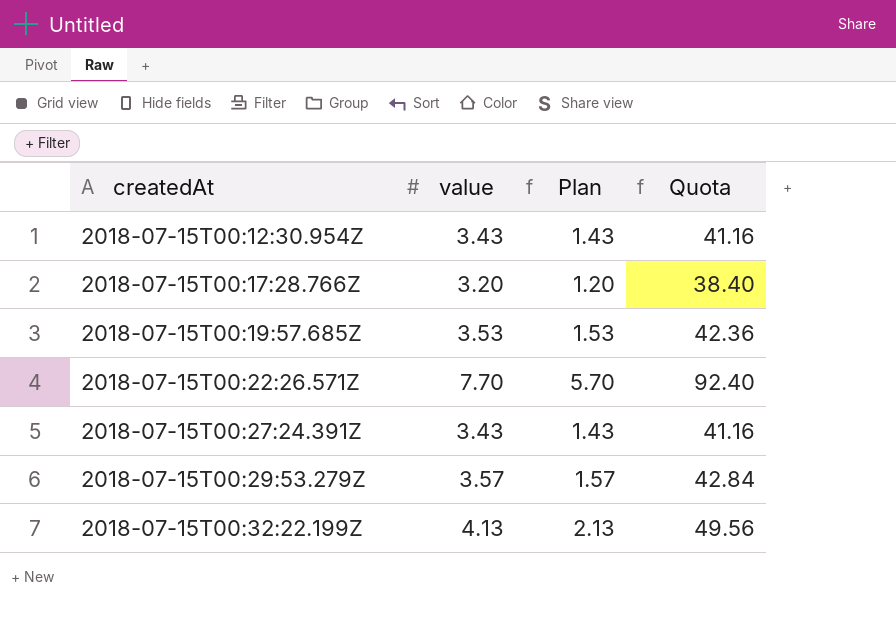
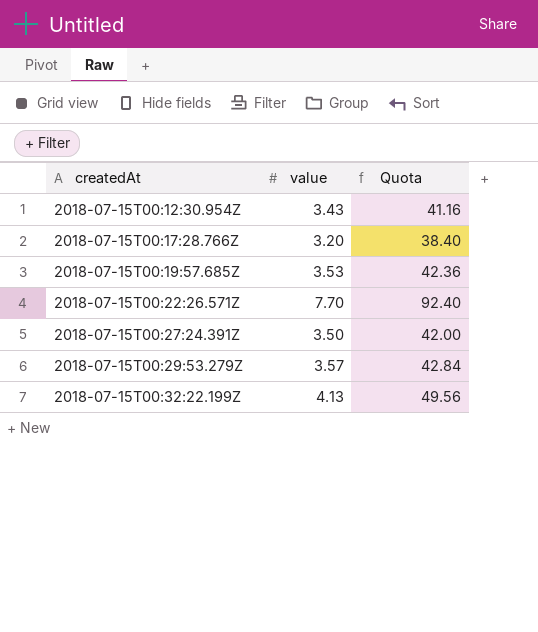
column Plan | formula: [value] - 2 -> none
2018-07-15T00:27:24.391Z | value: 3.43 -> 3.50
2018-07-15T00:27:24.391Z | Quota: 41.16 -> 42.00

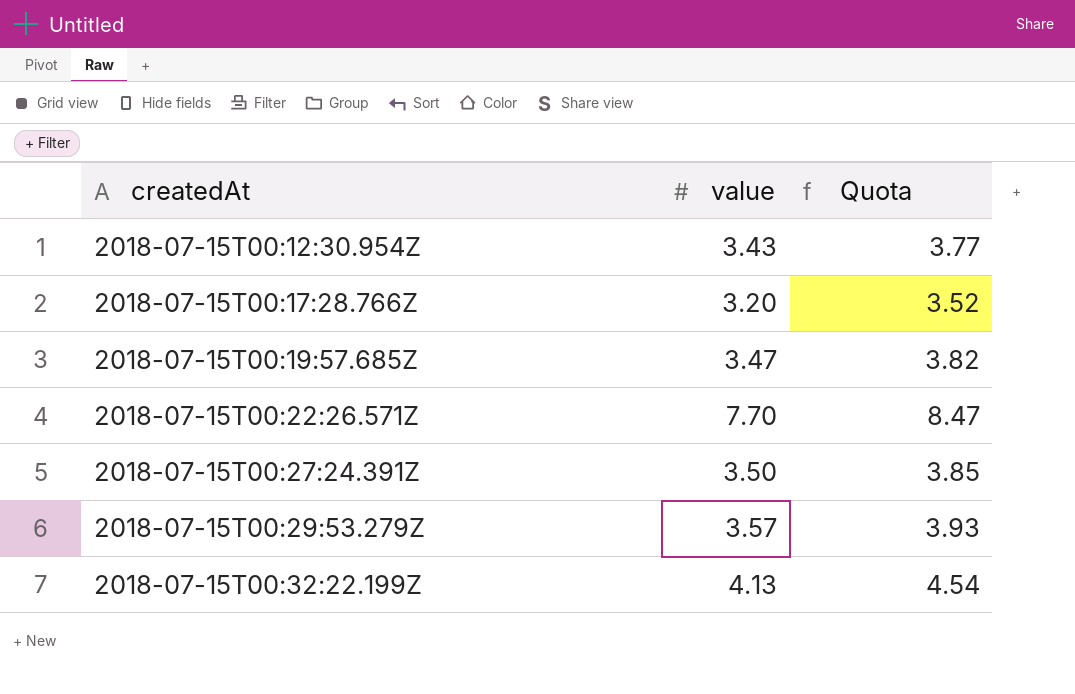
column Quota | formula: [value] * 12 -> [value] * 1.1
2018-07-15T00:19:57.685Z | value: 3.53 -> 3.47

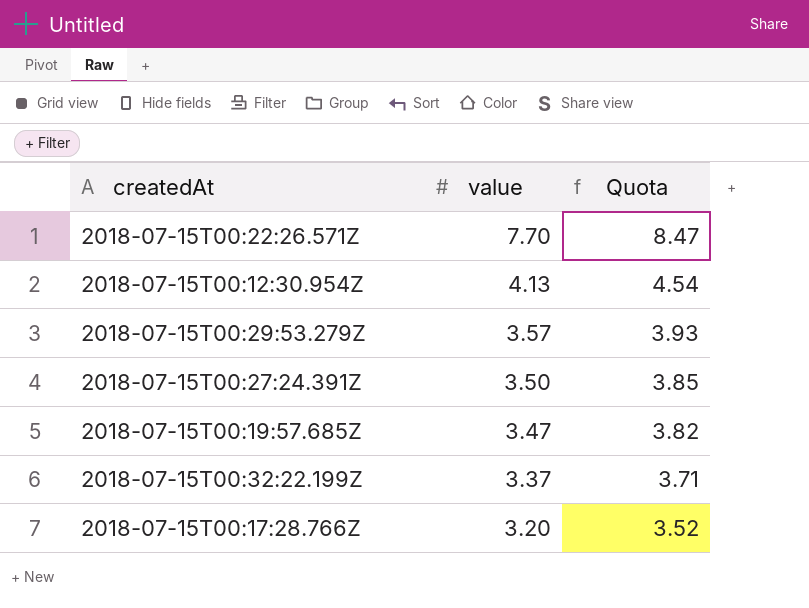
row order: createdAt ascending -> value descending
2018-07-15T00:12:30.954Z | value: 3.43 -> 4.13
2018-07-15T00:12:30.954Z | Quota: 3.77 -> 4.54
2018-07-15T00:32:22.199Z | value: 4.13 -> 3.37
2018-07-15T00:32:22.199Z | Quota: 4.54 -> 3.71

